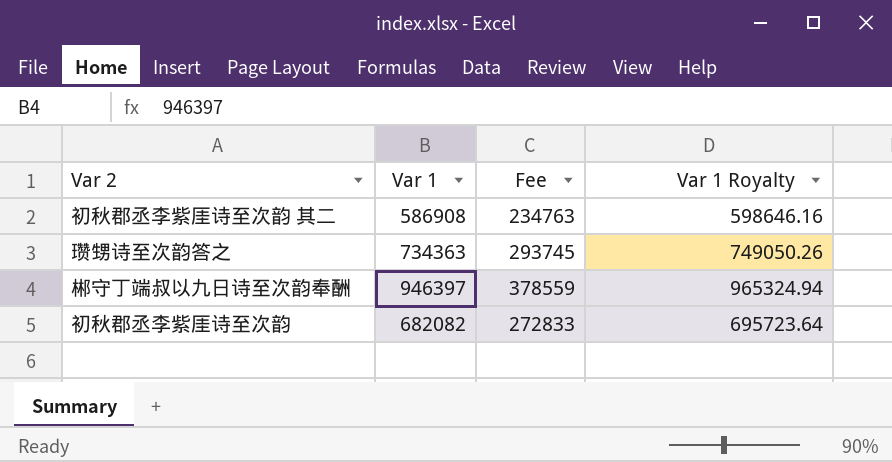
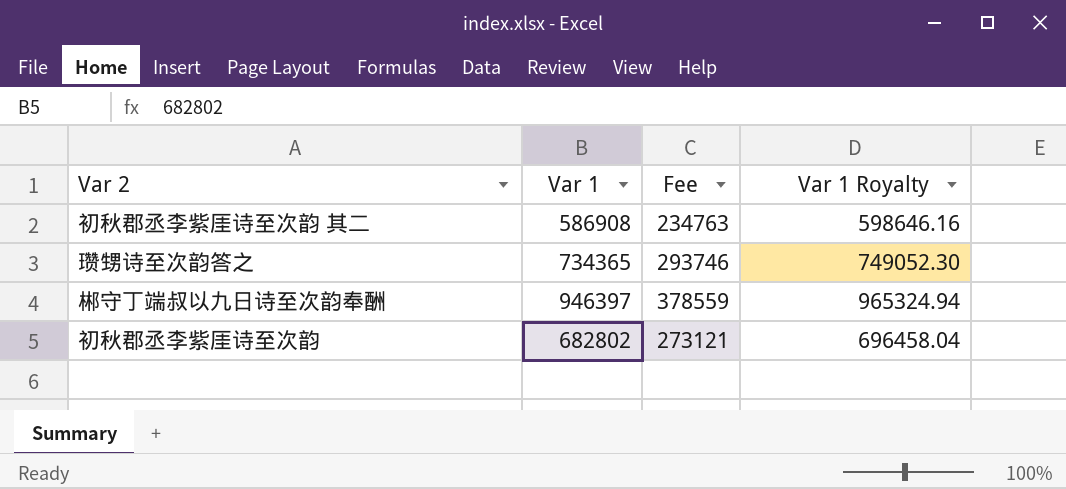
瓒甥诗至次韵答之 | Var 1: 734363 -> 734365
瓒甥诗至次韵答之 | Fee: 293745 -> 293746
瓒甥诗至次韵答之 | Var 1 Royalty: 749050.26 -> 749052.30
初秋郡丞李紫厓诗至次韵 | Var 1: 682082 -> 682802
初秋郡丞李紫厓诗至次韵 | Fee: 272833 -> 273121
初秋郡丞李紫厓诗至次韵 | Var 1 Royalty: 695723.64 -> 696458.04

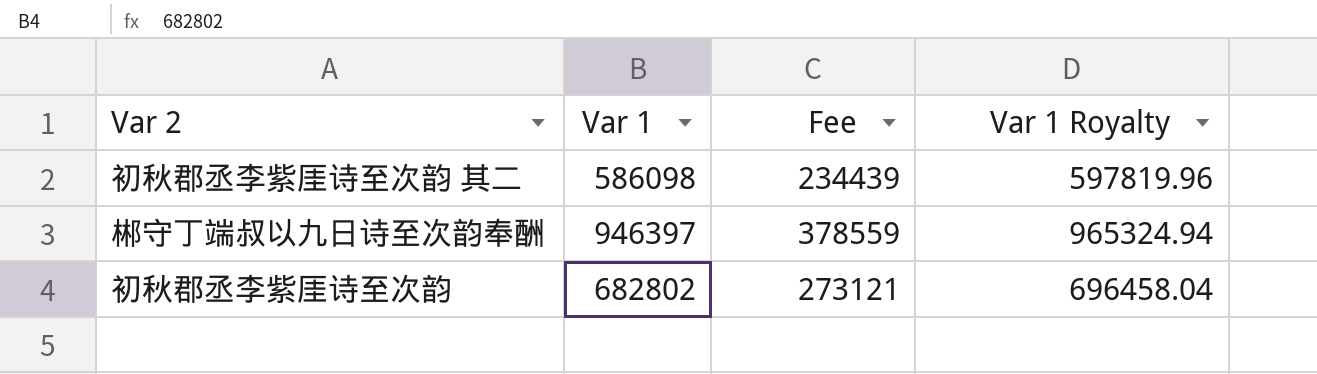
row 瓒甥诗至次韵答之: 734365 | 293746 | 749052.30 -> none
初秋郡丞李紫厓诗至次韵 其二 | Var 1: 586908 -> 586098
初秋郡丞李紫厓诗至次韵 其二 | Fee: 234763 -> 234439
初秋郡丞李紫厓诗至次韵 其二 | Var 1 Royalty: 598646.16 -> 597819.96

